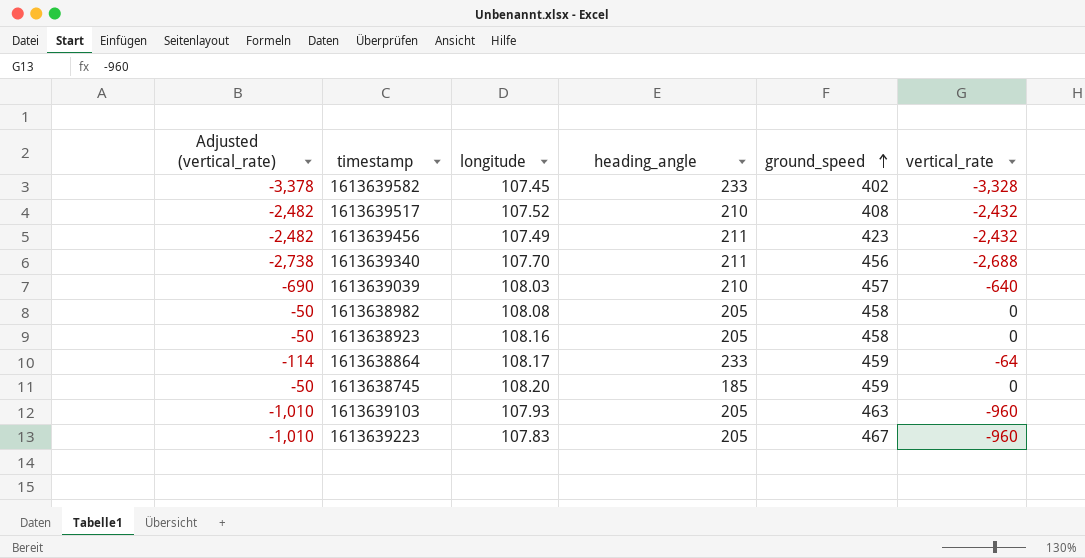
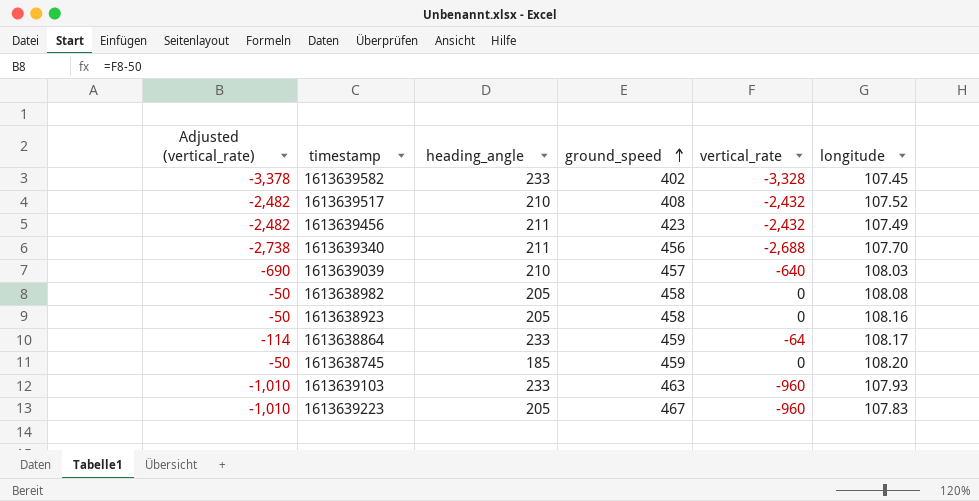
column longitude | position: 3 -> 6
1613639103 | heading_angle: 205 -> 233

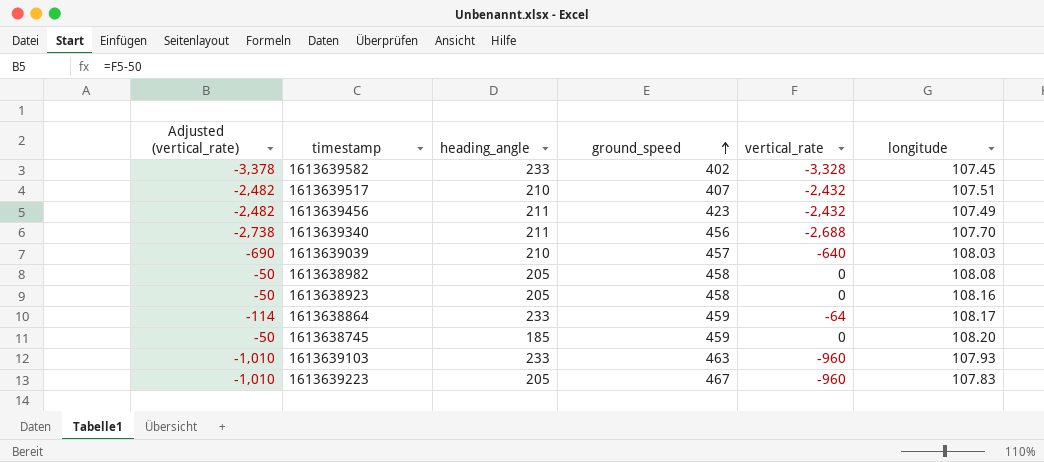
1613639517 | ground_speed: 408 -> 407
1613639517 | longitude: 107.52 -> 107.51

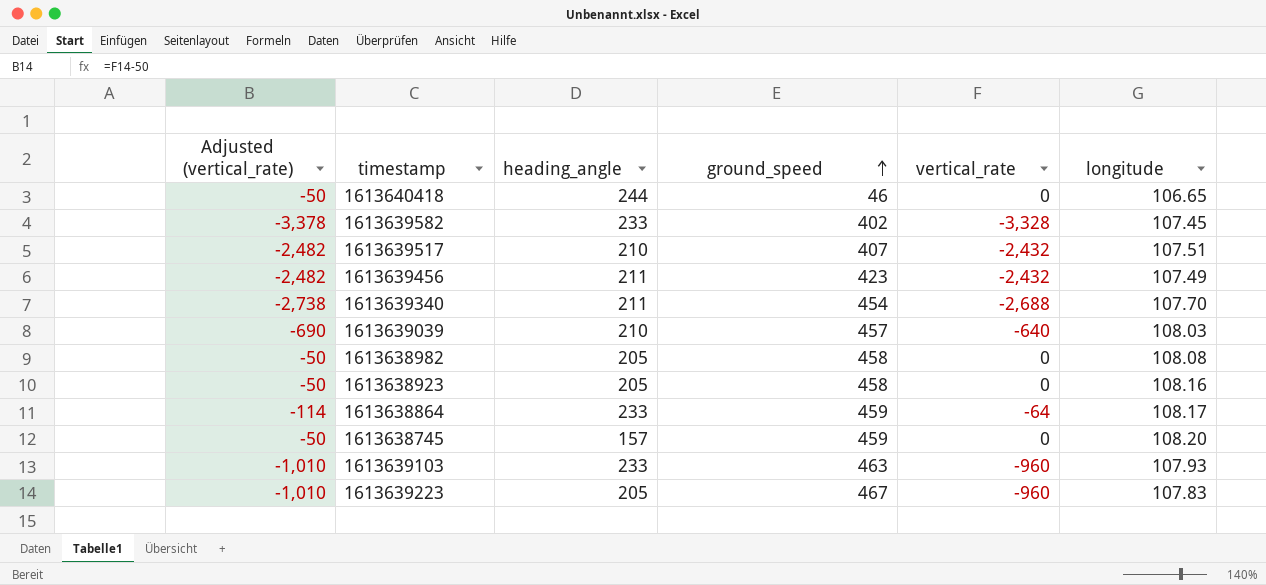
row 1613640418: none -> -50 | 244 | 46 | 0 | 106.65
1613639340 | ground_speed: 456 -> 454
1613638745 | heading_angle: 185 -> 157

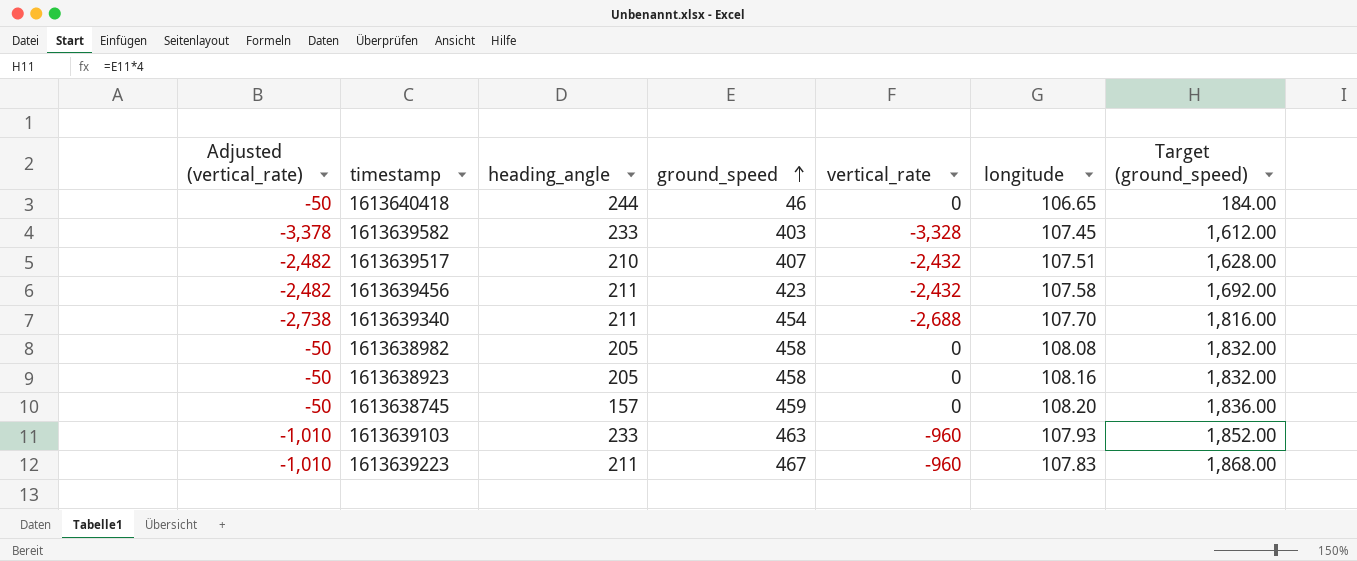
column Target (ground_speed) | formula: none -> [ground_speed] * 4
row 1613639039: -690 | 210 | 457 | -640 | 108.03 -> none
row 1613638864: -114 | 233 | 459 | -64 | 108.17 -> none
1613639582 | ground_speed: 402 -> 403
1613639456 | longitude: 107.49 -> 107.58
1613639223 | heading_angle: 205 -> 211

